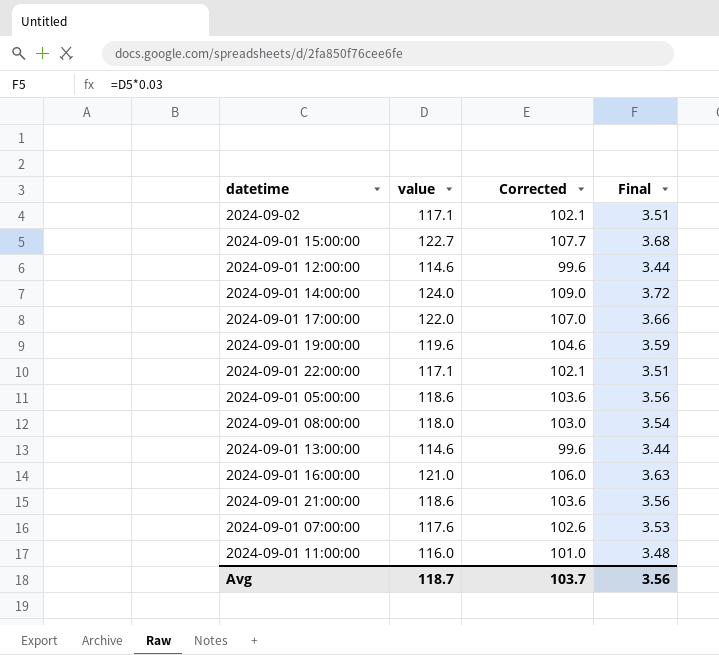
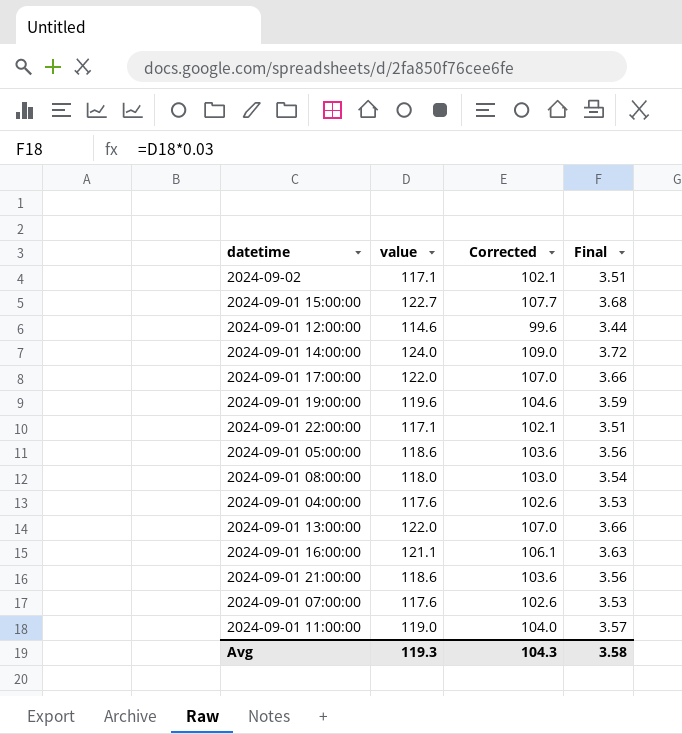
row 2024-09-01 04:00:00: none -> 117.6 | 102.6 | 3.53
2024-09-01 13:00:00 | value: 114.6 -> 122.0
2024-09-01 13:00:00 | Corrected: 99.6 -> 107.0
2024-09-01 13:00:00 | Final: 3.44 -> 3.66
2024-09-01 16:00:00 | value: 121.0 -> 121.1
2024-09-01 16:00:00 | Corrected: 106.0 -> 106.1
2024-09-01 11:00:00 | value: 116.0 -> 119.0
2024-09-01 11:00:00 | Corrected: 101.0 -> 104.0
2024-09-01 11:00:00 | Final: 3.48 -> 3.57
Avg | value: 118.7 -> 119.3
Avg | Corrected: 103.7 -> 104.3
Avg | Final: 3.56 -> 3.58

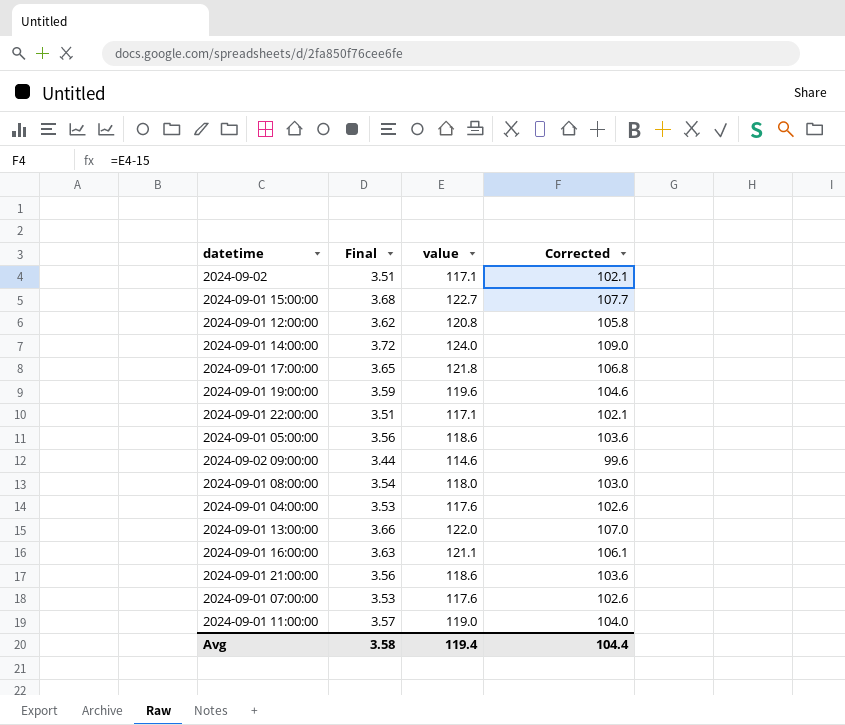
column Final | position: 4 -> 2
2024-09-01 12:00:00 | Final: 3.44 -> 3.62
2024-09-01 12:00:00 | value: 114.6 -> 120.8
2024-09-01 12:00:00 | Corrected: 99.6 -> 105.8
2024-09-01 17:00:00 | Final: 3.66 -> 3.65
2024-09-01 17:00:00 | value: 122.0 -> 121.8
2024-09-01 17:00:00 | Corrected: 107.0 -> 106.8
row 2024-09-02 09:00:00: none -> 3.44 | 114.6 | 99.6
Avg | value: 119.3 -> 119.4
Avg | Corrected: 104.3 -> 104.4

